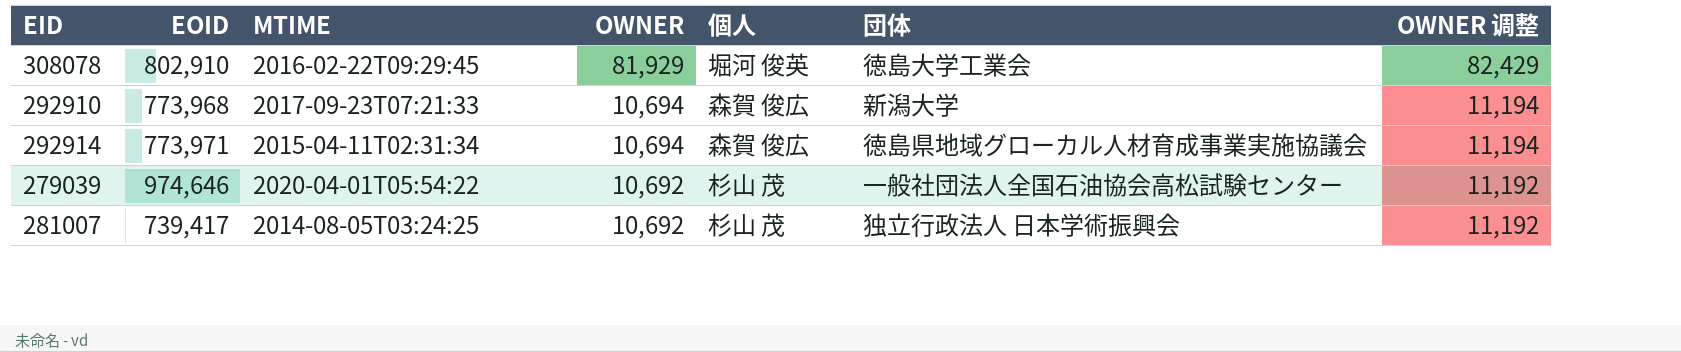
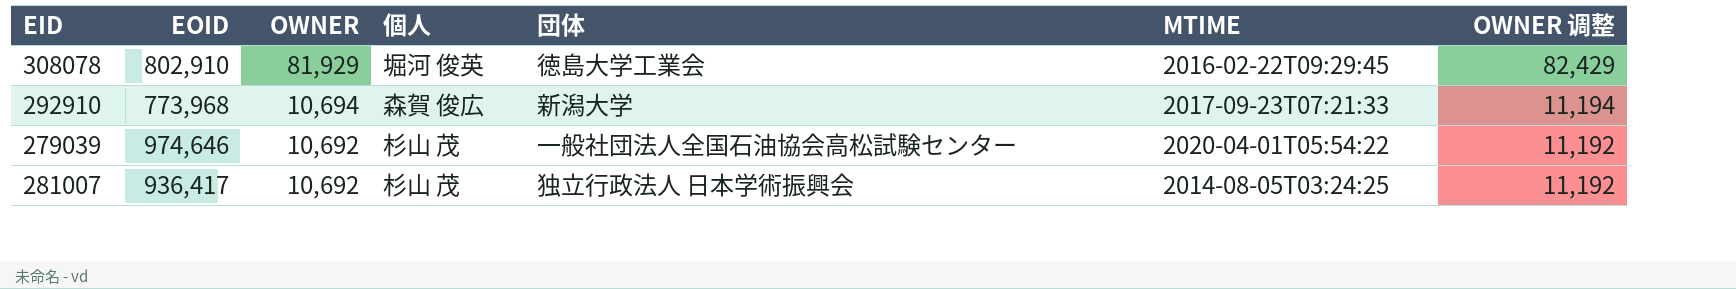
column MTIME | position: 3 -> 6
row 292914: 773,971 | 2015-04-11T02:31:34 | 10,694 | 森賀 俊広 | 徳島県地域グローカル人材育成事業実施協議会 | 11,194 -> none
281007 | EOID: 739,417 -> 936,417

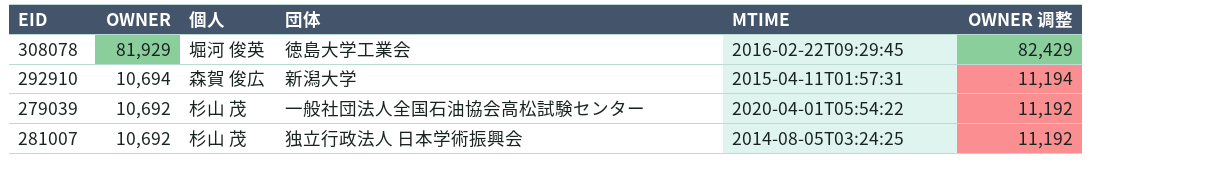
column EOID | position: 2 -> none
292910 | MTIME: 2017-09-23T07:21:33 -> 2015-04-11T01:57:31

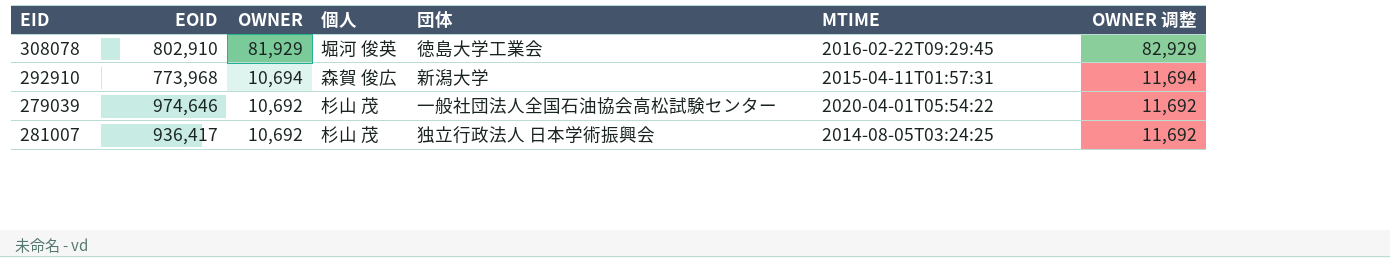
column EOID | position: none -> 2
column OWNER 调整 | formula: [OWNER] + 500 -> [OWNER] + 1000

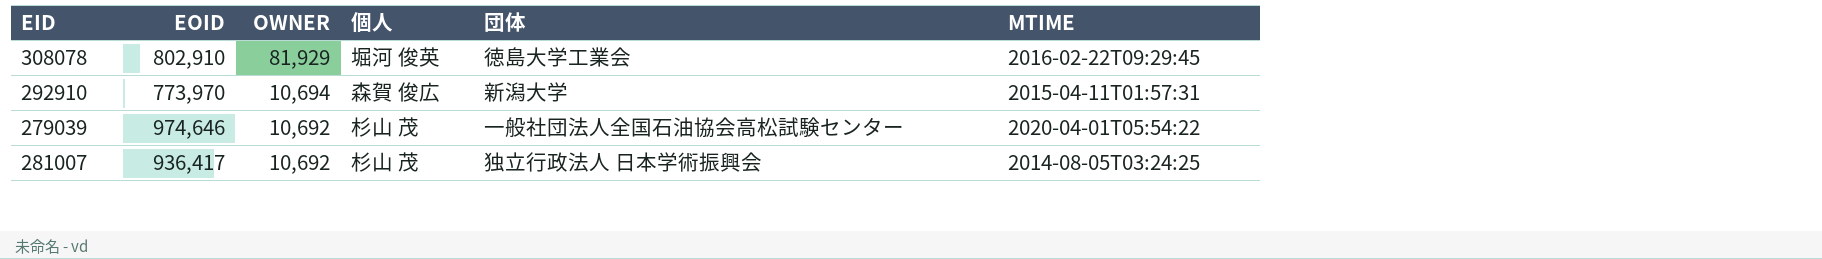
column OWNER 调整 | formula: [OWNER] + 1000 -> none
292910 | EOID: 773,968 -> 773,970

